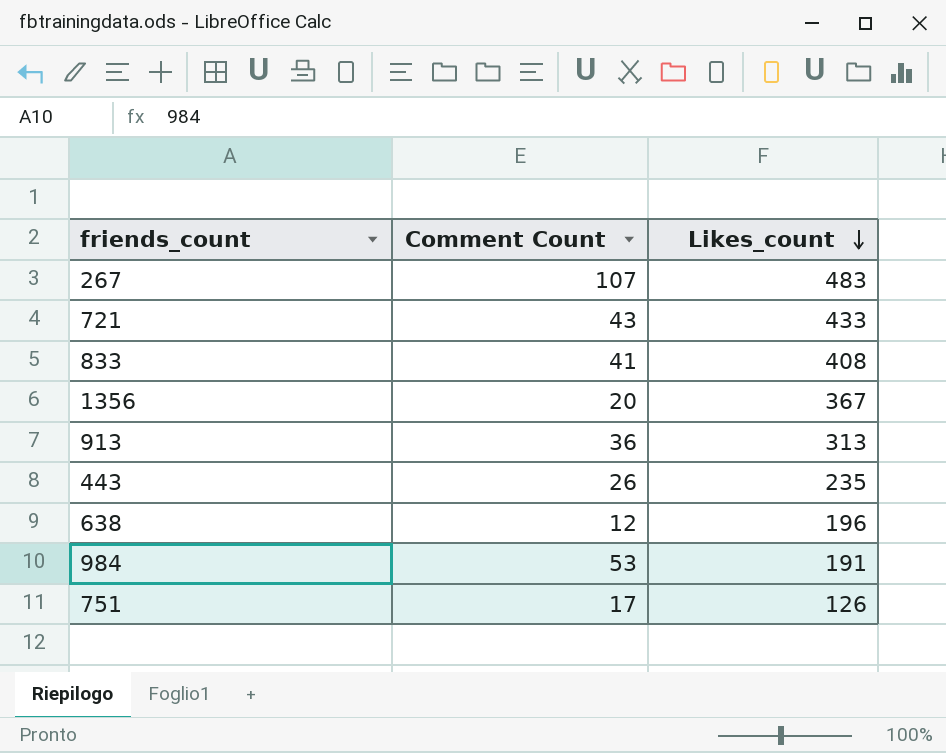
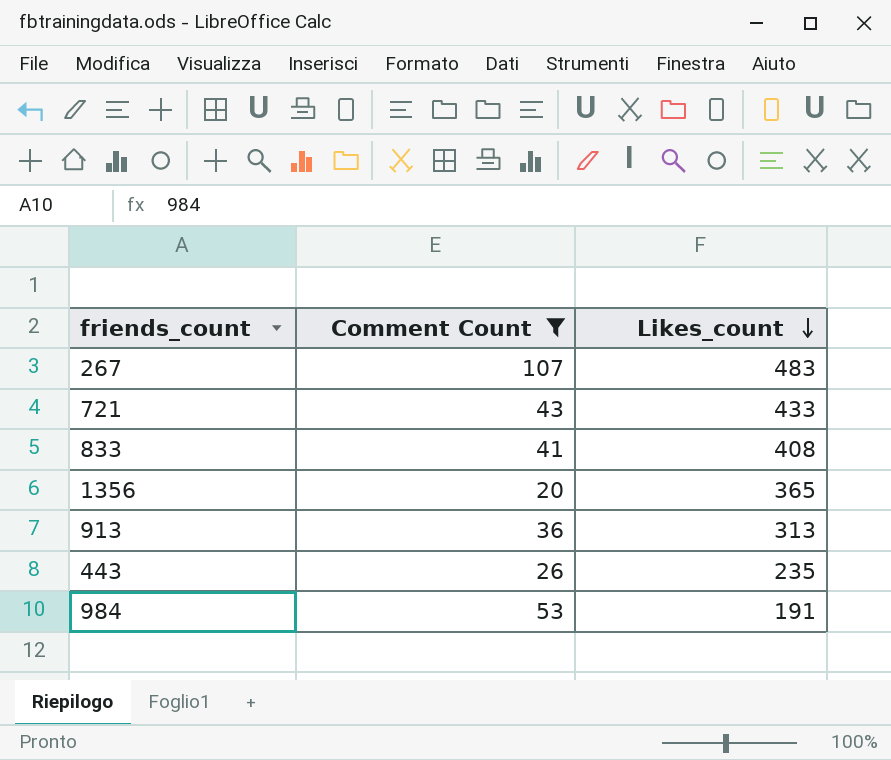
filter: none -> Comment Count >= 20
1356 | Likes_count: 367 -> 365

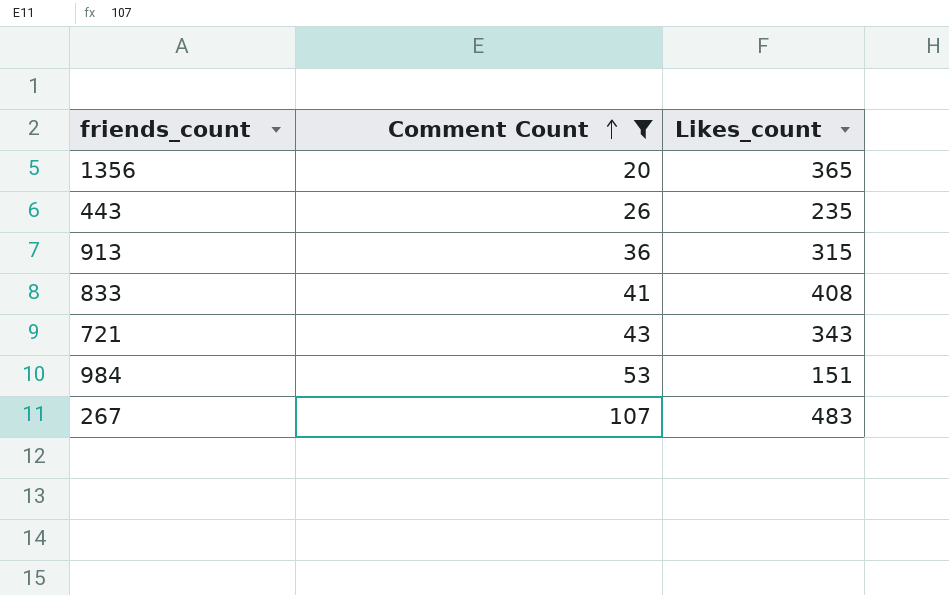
row order: Likes_count descending -> Comment Count ascending
913 | Likes_count: 313 -> 315
721 | Likes_count: 433 -> 343
984 | Likes_count: 191 -> 151

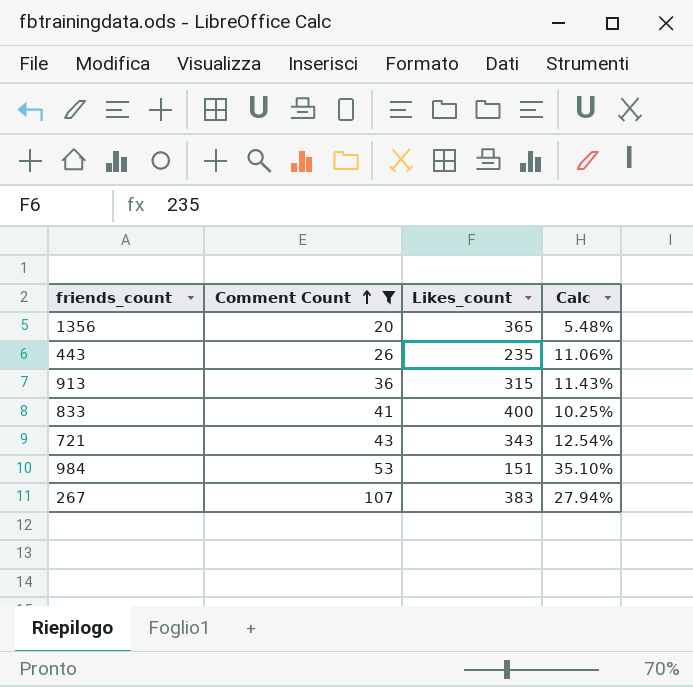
column Calc | formula: none -> [Comment Count] / [Likes_count]
833 | Likes_count: 408 -> 400
267 | Likes_count: 483 -> 383

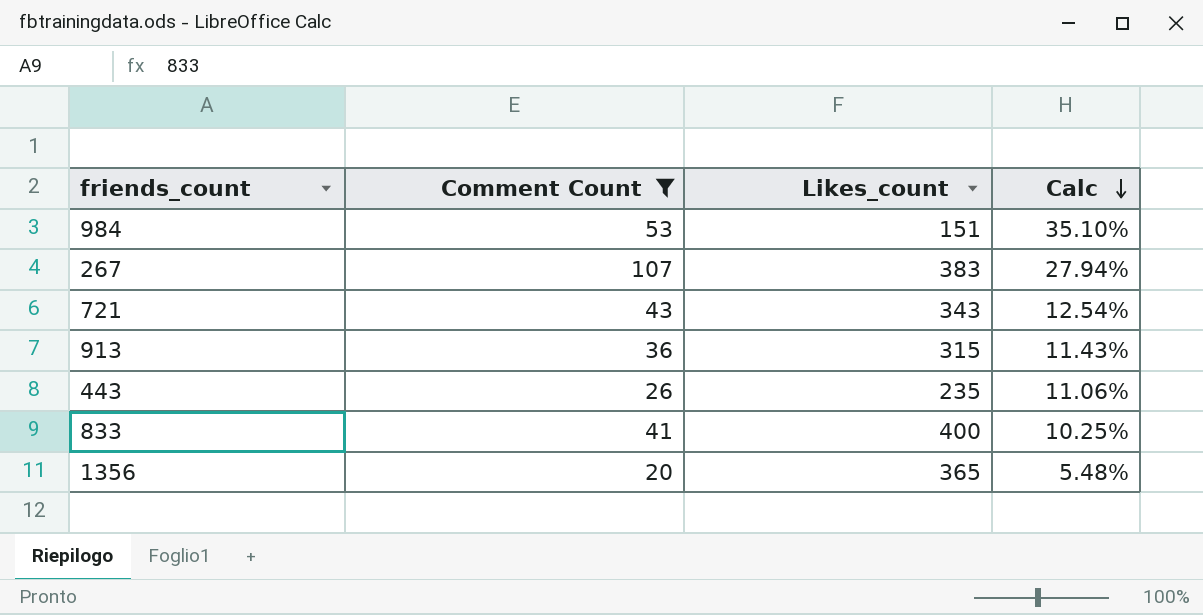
row order: Comment Count ascending -> Calc descending

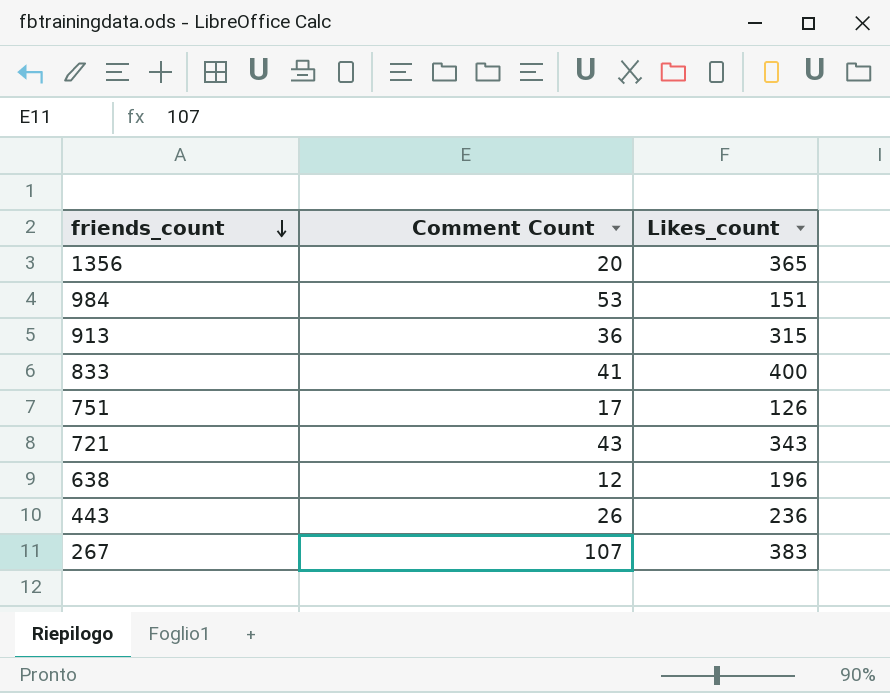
filter: Comment Count >= 20 -> none
row order: Calc descending -> friends_count descending
column Calc | formula: [Comment Count] / [Likes_count] -> none
443 | Likes_count: 235 -> 236

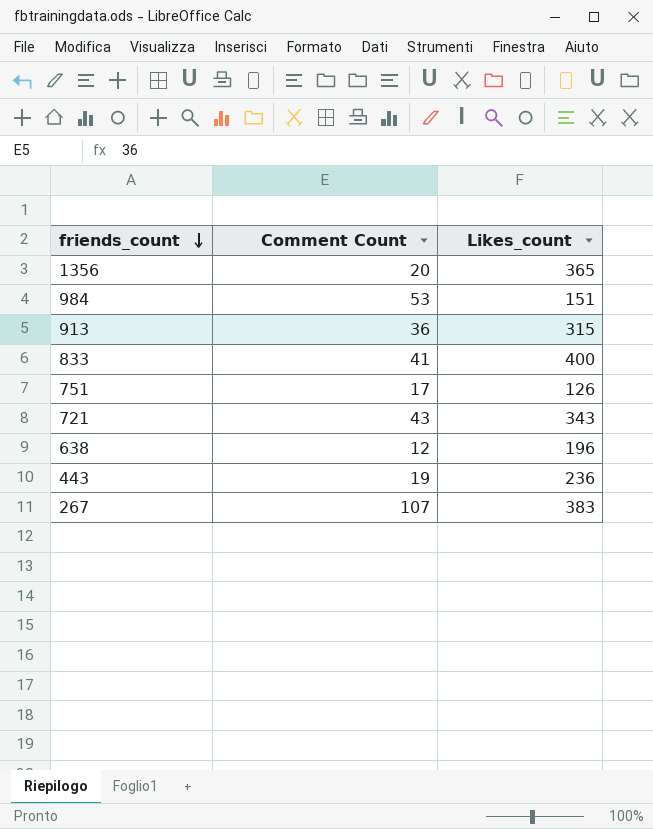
443 | Comment Count: 26 -> 19

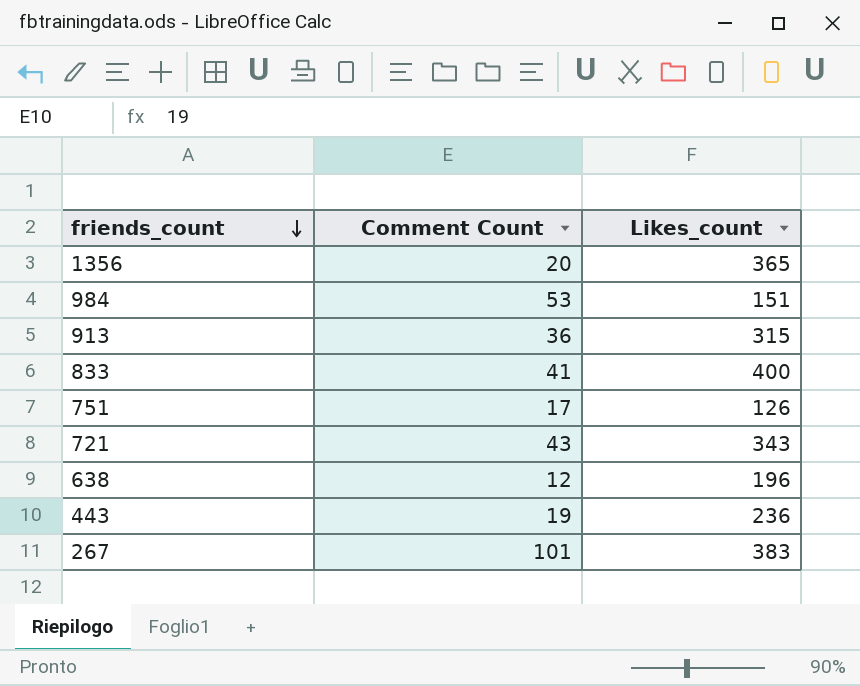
267 | Comment Count: 107 -> 101

